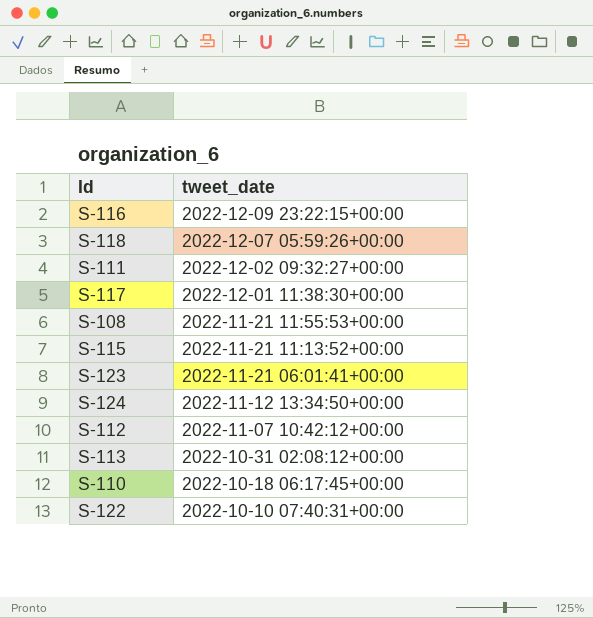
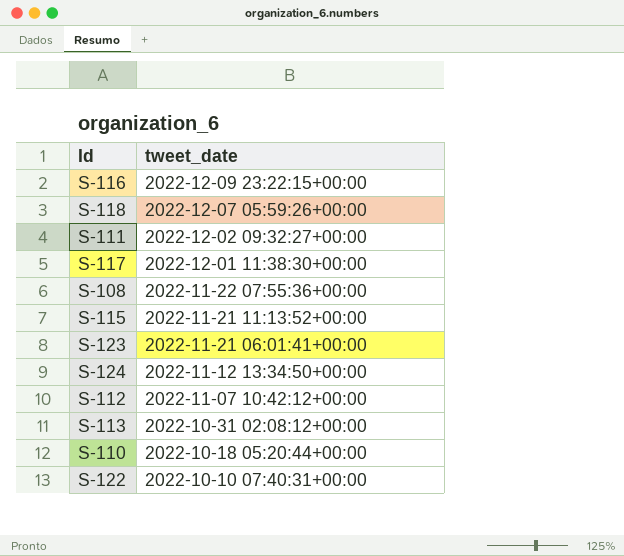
S-108 | tweet_date: 2022-11-21 11:55:53+00:00 -> 2022-11-22 07:55:36+00:00
S-110 | tweet_date: 2022-10-18 06:17:45+00:00 -> 2022-10-18 05:20:44+00:00

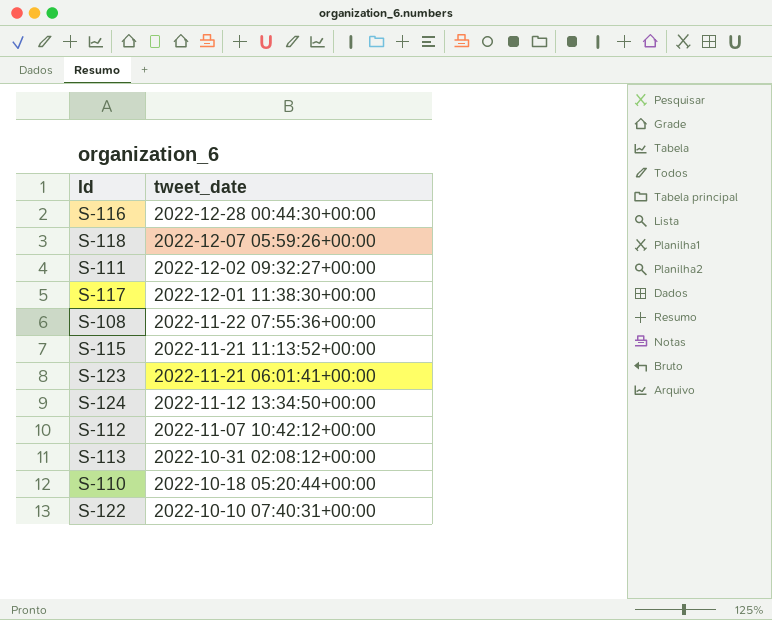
S-116 | tweet_date: 2022-12-09 23:22:15+00:00 -> 2022-12-28 00:44:30+00:00

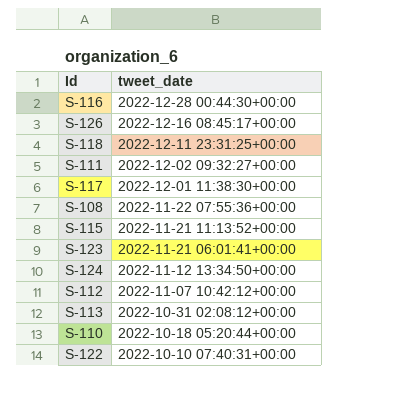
row S-126: none -> 2022-12-16 08:45:17+00:00
S-118 | tweet_date: 2022-12-07 05:59:26+00:00 -> 2022-12-11 23:31:25+00:00

